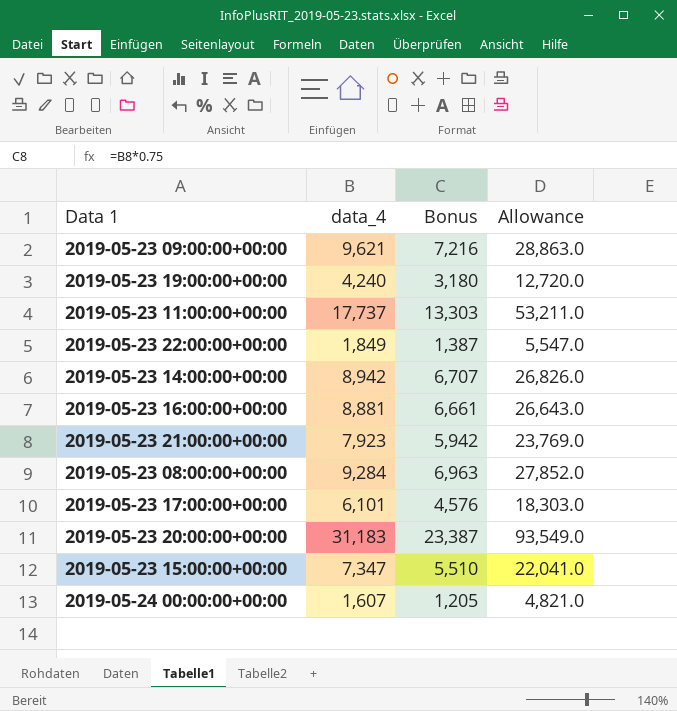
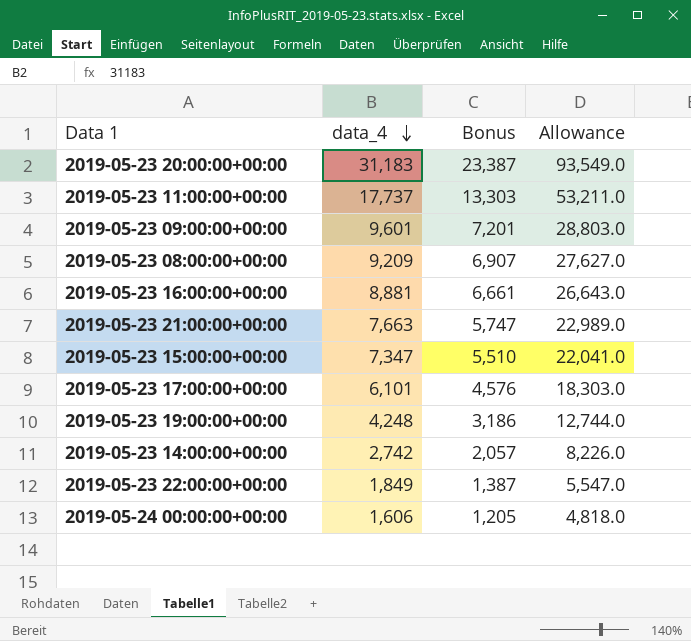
row order: none -> data_4 descending
2019-05-23 09:00:00+00:00 | data_4: 9,621 -> 9,601
2019-05-23 09:00:00+00:00 | Bonus: 7,216 -> 7,201
2019-05-23 09:00:00+00:00 | Allowance: 28,863.0 -> 28,803.0
2019-05-23 08:00:00+00:00 | data_4: 9,284 -> 9,209
2019-05-23 08:00:00+00:00 | Bonus: 6,963 -> 6,907
2019-05-23 08:00:00+00:00 | Allowance: 27,852.0 -> 27,627.0
2019-05-23 21:00:00+00:00 | data_4: 7,923 -> 7,663
2019-05-23 21:00:00+00:00 | Bonus: 5,942 -> 5,747
2019-05-23 21:00:00+00:00 | Allowance: 23,769.0 -> 22,989.0
2019-05-23 19:00:00+00:00 | data_4: 4,240 -> 4,248
2019-05-23 19:00:00+00:00 | Bonus: 3,180 -> 3,186
2019-05-23 19:00:00+00:00 | Allowance: 12,720.0 -> 12,744.0
2019-05-23 14:00:00+00:00 | data_4: 8,942 -> 2,742
2019-05-23 14:00:00+00:00 | Bonus: 6,707 -> 2,057
2019-05-23 14:00:00+00:00 | Allowance: 26,826.0 -> 8,226.0
2019-05-24 00:00:00+00:00 | data_4: 1,607 -> 1,606
2019-05-24 00:00:00+00:00 | Allowance: 4,821.0 -> 4,818.0

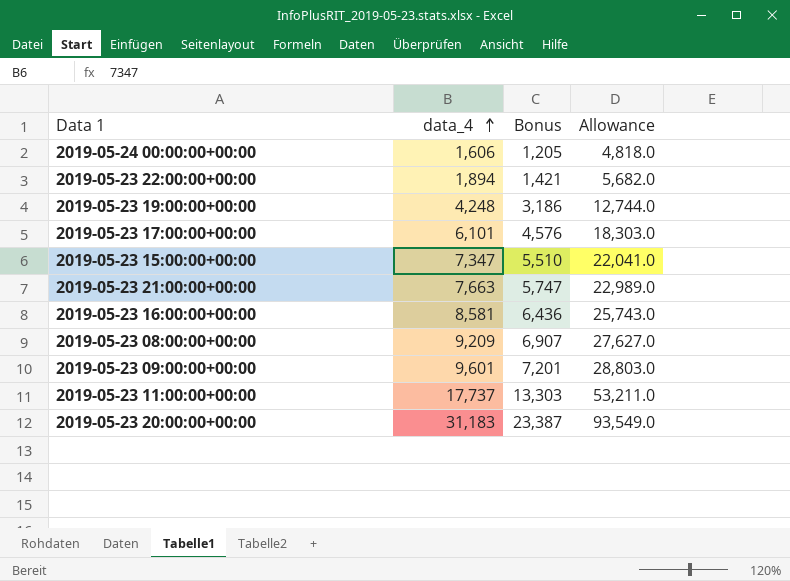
row order: data_4 descending -> data_4 ascending
row 2019-05-23 14:00:00+00:00: 2,742 | 2,057 | 8,226.0 -> none
2019-05-23 22:00:00+00:00 | data_4: 1,849 -> 1,894
2019-05-23 22:00:00+00:00 | Bonus: 1,387 -> 1,421
2019-05-23 22:00:00+00:00 | Allowance: 5,547.0 -> 5,682.0
2019-05-23 16:00:00+00:00 | data_4: 8,881 -> 8,581
2019-05-23 16:00:00+00:00 | Bonus: 6,661 -> 6,436
2019-05-23 16:00:00+00:00 | Allowance: 26,643.0 -> 25,743.0

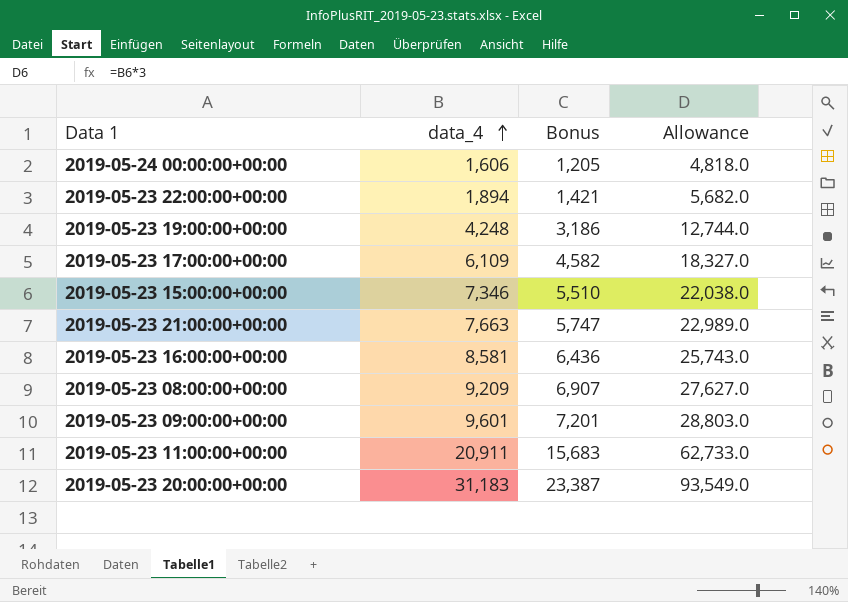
2019-05-23 17:00:00+00:00 | data_4: 6,101 -> 6,109
2019-05-23 17:00:00+00:00 | Bonus: 4,576 -> 4,582
2019-05-23 17:00:00+00:00 | Allowance: 18,303.0 -> 18,327.0
2019-05-23 15:00:00+00:00 | data_4: 7,347 -> 7,346
2019-05-23 15:00:00+00:00 | Allowance: 22,041.0 -> 22,038.0
2019-05-23 11:00:00+00:00 | data_4: 17,737 -> 20,911
2019-05-23 11:00:00+00:00 | Bonus: 13,303 -> 15,683
2019-05-23 11:00:00+00:00 | Allowance: 53,211.0 -> 62,733.0

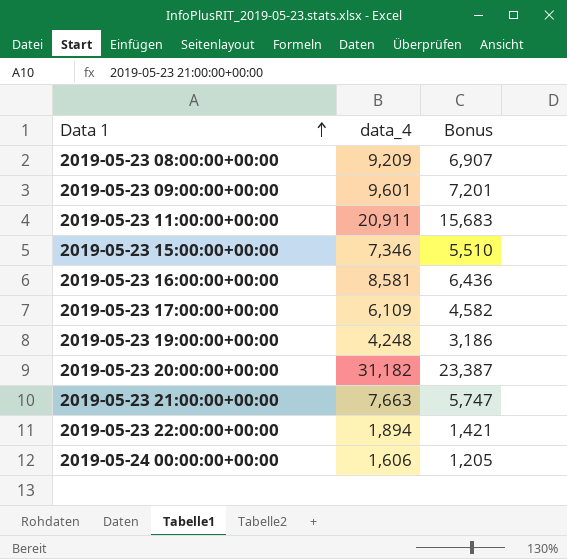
row order: data_4 ascending -> Data 1 ascending
column Allowance | formula: [data_4] * 3 -> none
2019-05-23 20:00:00+00:00 | data_4: 31,183 -> 31,182

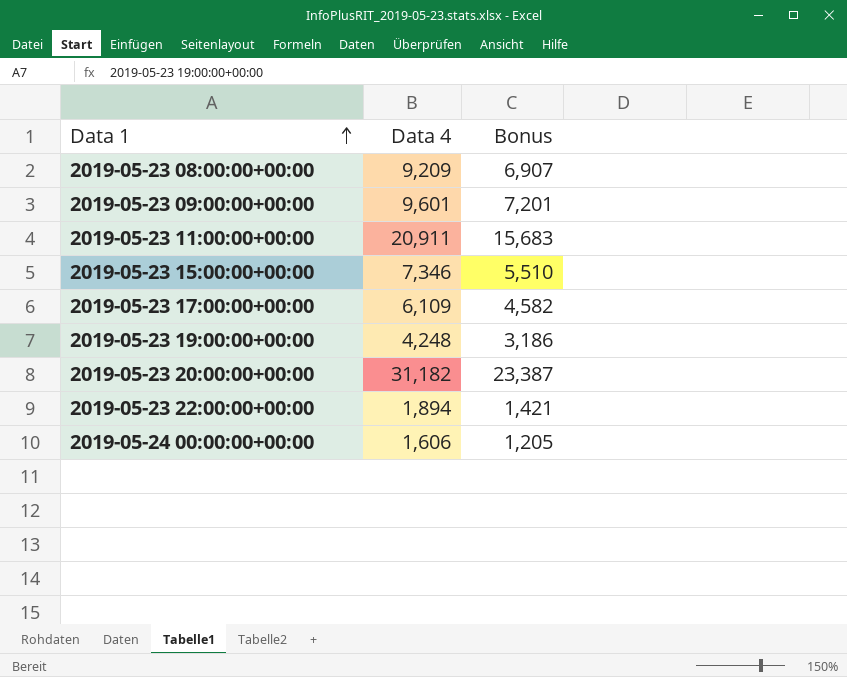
column name: data_4 -> Data 4
row 2019-05-23 16:00:00+00:00: 8,581 | 6,436 -> none
row 2019-05-23 21:00:00+00:00: 7,663 | 5,747 -> none

